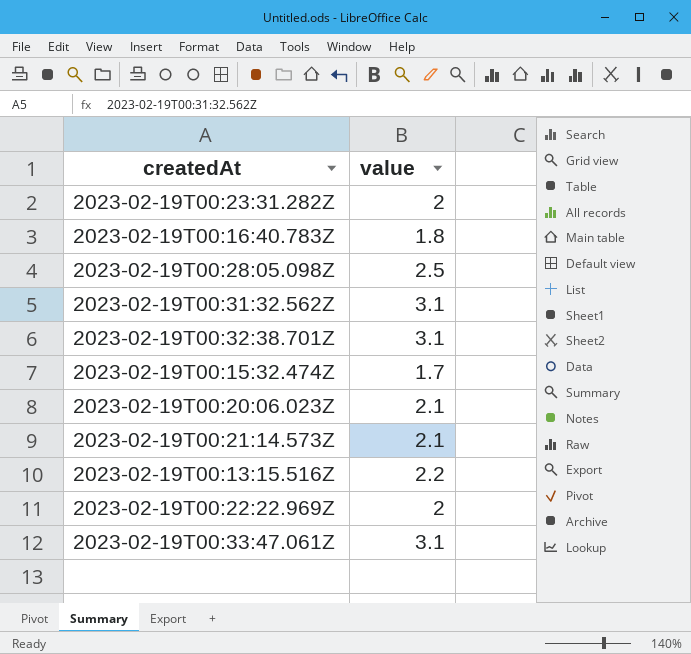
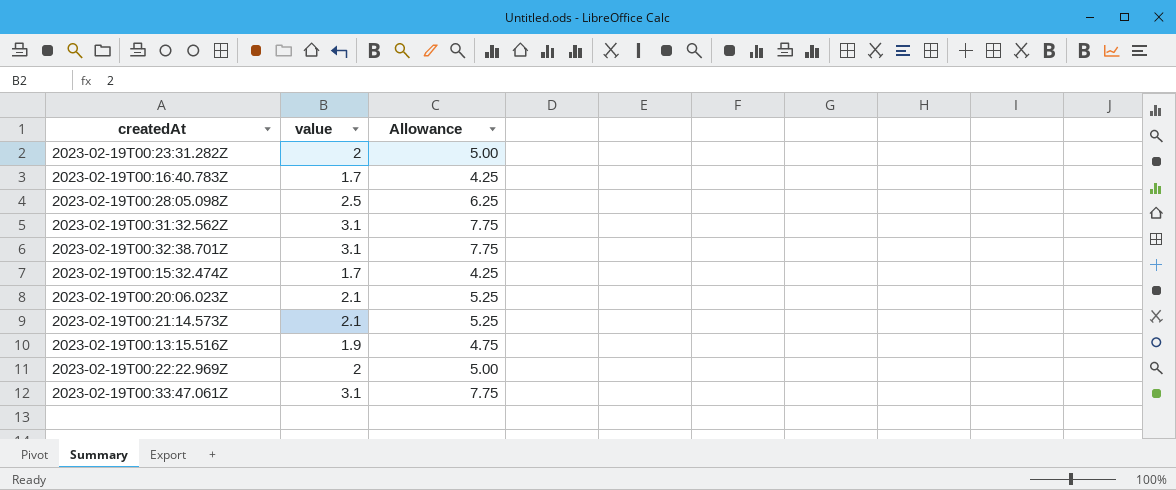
column Allowance | formula: none -> [value] * 2.5
2023-02-19T00:16:40.783Z | value: 1.8 -> 1.7
2023-02-19T00:13:15.516Z | value: 2.2 -> 1.9

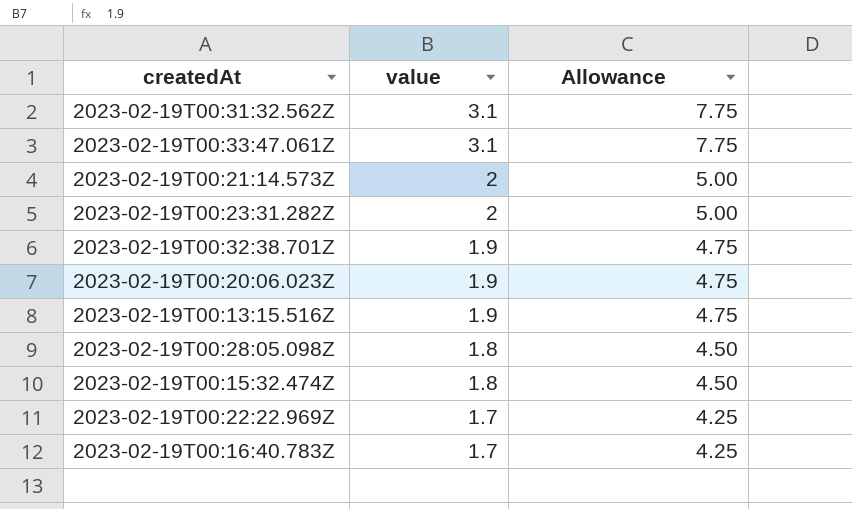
row order: none -> value descending
2023-02-19T00:21:14.573Z | value: 2.1 -> 2
2023-02-19T00:21:14.573Z | Allowance: 5.25 -> 5.00
2023-02-19T00:32:38.701Z | value: 3.1 -> 1.9
2023-02-19T00:32:38.701Z | Allowance: 7.75 -> 4.75
2023-02-19T00:20:06.023Z | value: 2.1 -> 1.9
2023-02-19T00:20:06.023Z | Allowance: 5.25 -> 4.75
2023-02-19T00:28:05.098Z | value: 2.5 -> 1.8
2023-02-19T00:28:05.098Z | Allowance: 6.25 -> 4.50
2023-02-19T00:15:32.474Z | value: 1.7 -> 1.8
2023-02-19T00:15:32.474Z | Allowance: 4.25 -> 4.50
2023-02-19T00:22:22.969Z | value: 2 -> 1.7
2023-02-19T00:22:22.969Z | Allowance: 5.00 -> 4.25

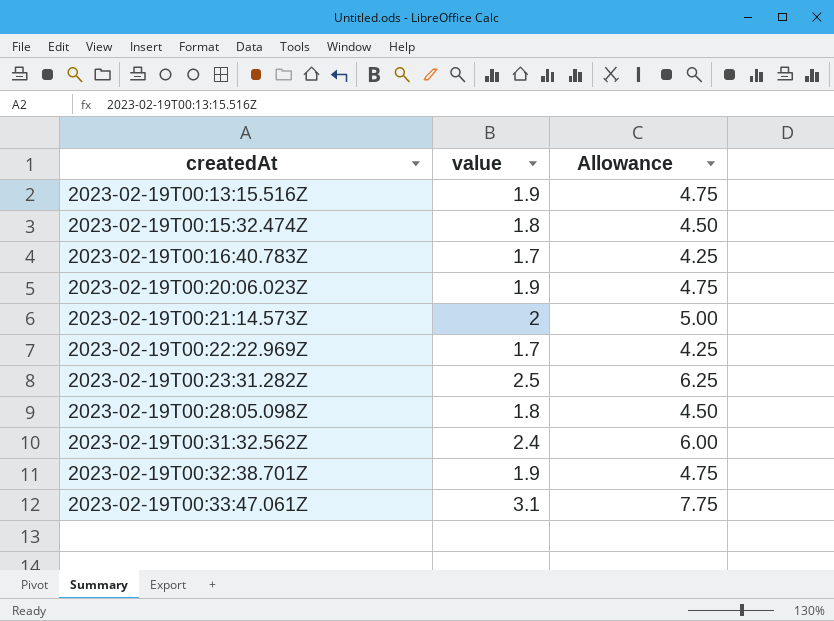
row order: value descending -> createdAt ascending
2023-02-19T00:23:31.282Z | value: 2 -> 2.5
2023-02-19T00:23:31.282Z | Allowance: 5.00 -> 6.25
2023-02-19T00:31:32.562Z | value: 3.1 -> 2.4
2023-02-19T00:31:32.562Z | Allowance: 7.75 -> 6.00

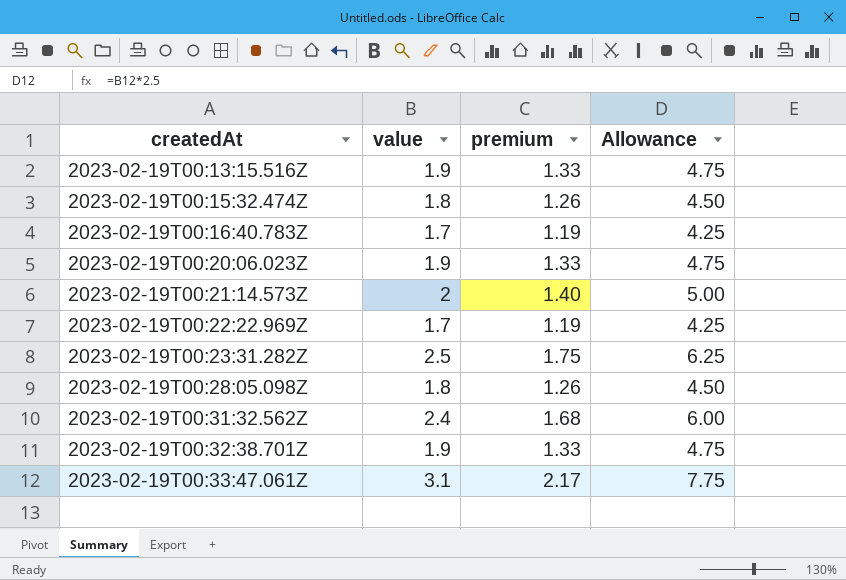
column premium | formula: none -> [value] * 0.7

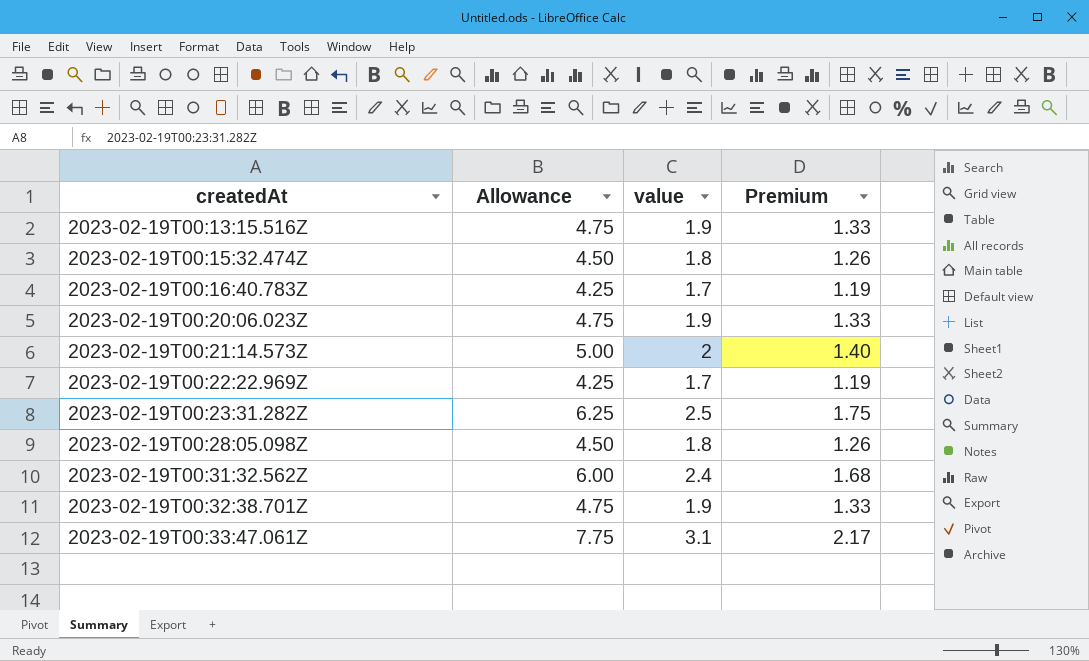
column Allowance | position: 4 -> 2
column name: premium -> Premium

